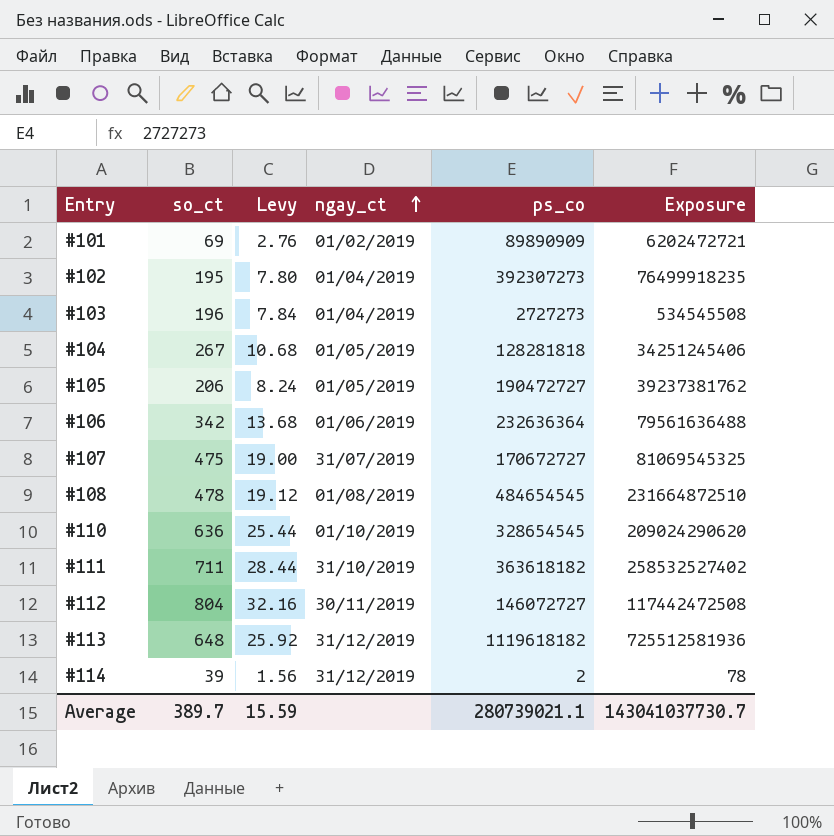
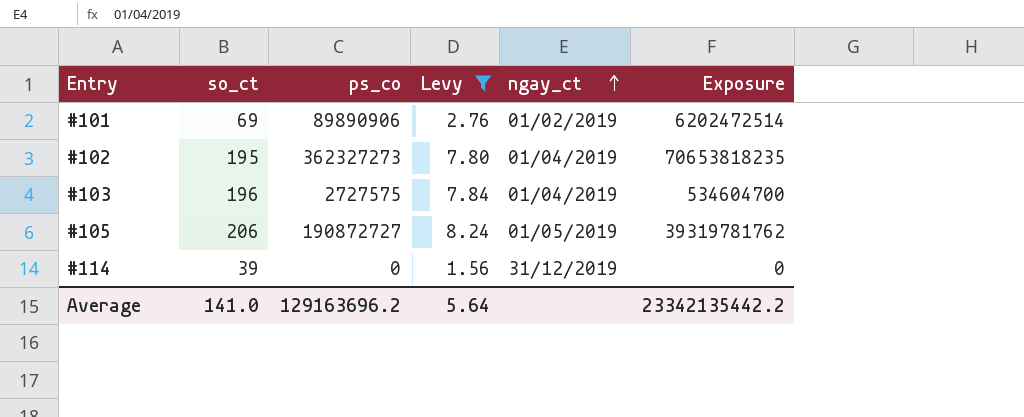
filter: none -> Levy <= 8.24
column ps_co | position: 5 -> 3
#101 | ps_co: 89890909 -> 89890906
#101 | Exposure: 6202472721 -> 6202472514
#102 | ps_co: 392307273 -> 362327273
#102 | Exposure: 76499918235 -> 70653818235
#103 | ps_co: 2727273 -> 2727575
#103 | Exposure: 534545508 -> 534604700
#105 | ps_co: 190472727 -> 190872727
#105 | Exposure: 39237381762 -> 39319781762
#114 | ps_co: 2 -> 0
#114 | Exposure: 78 -> 0
Average | so_ct: 389.7 -> 141.0
Average | ps_co: 280739021.1 -> 129163696.2
Average | Levy: 15.59 -> 5.64
Average | Exposure: 143041037730.7 -> 23342135442.2

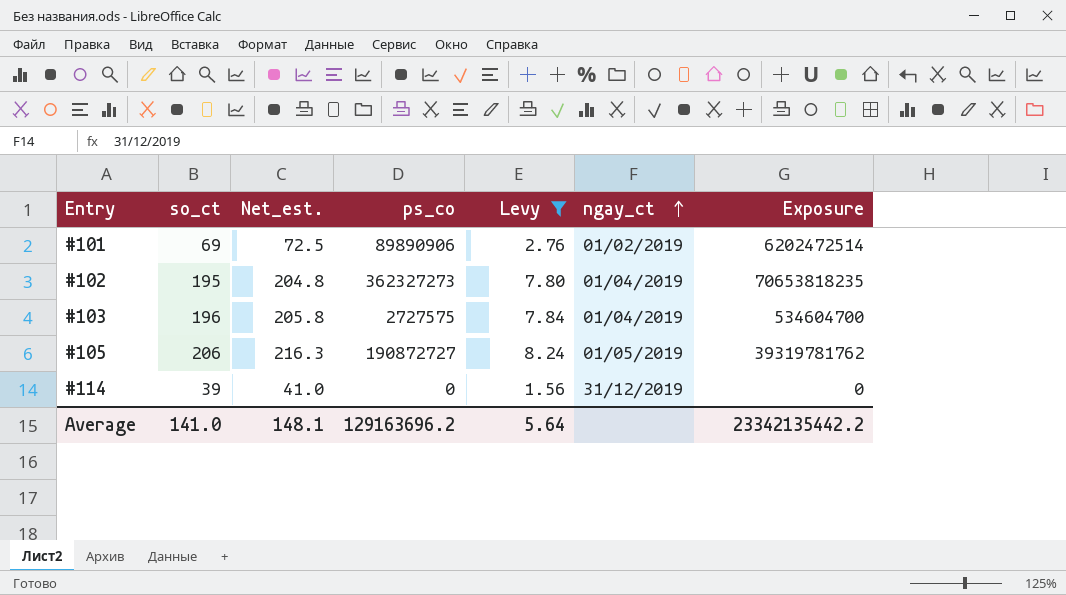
column Net_est. | formula: none -> [so_ct] * 1.05

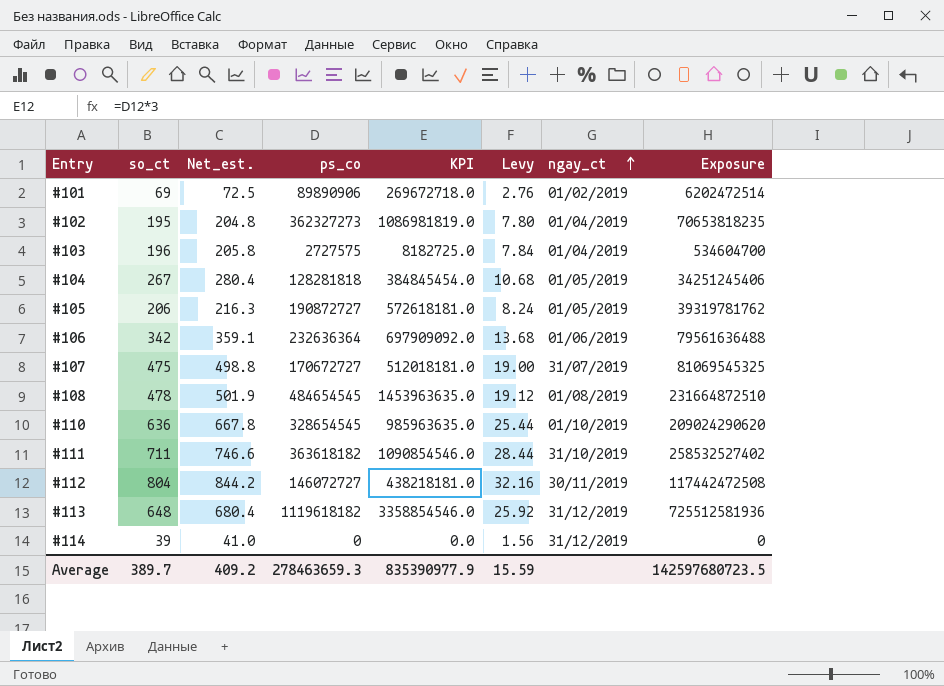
filter: Levy <= 8.24 -> none
column KPI | formula: none -> [ps_co] * 3
Average | so_ct: 141.0 -> 389.7
Average | Net_est.: 148.1 -> 409.2
Average | ps_co: 129163696.2 -> 278463659.3
Average | Levy: 5.64 -> 15.59
Average | Exposure: 23342135442.2 -> 142597680723.5

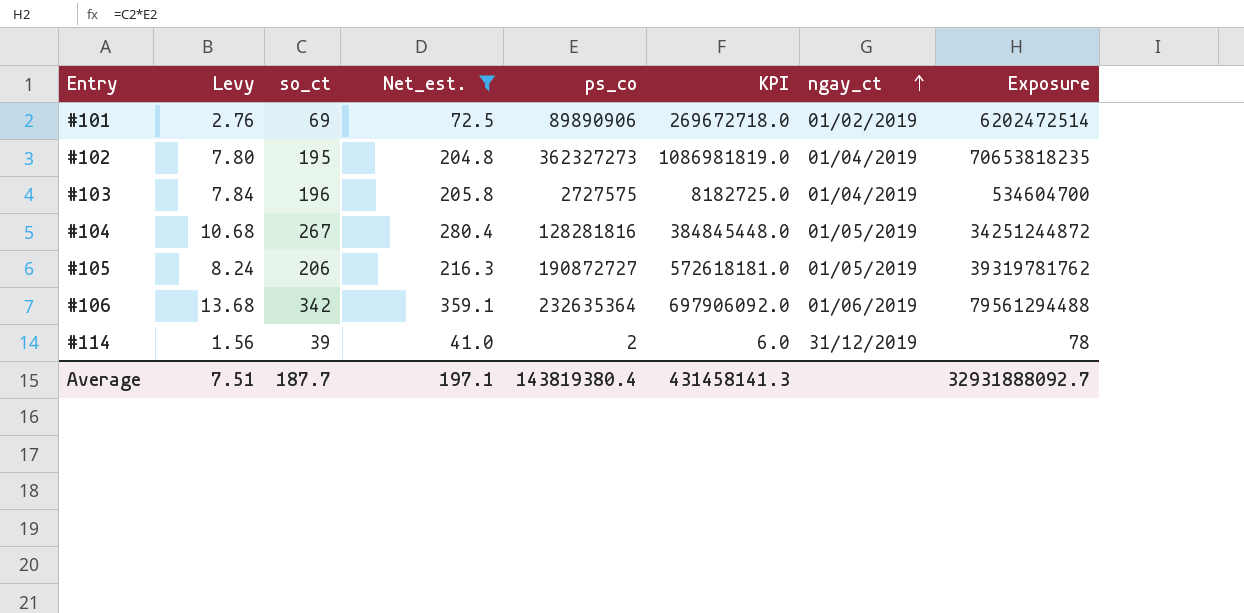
filter: none -> Net_est. <= 359.1
column Levy | position: 6 -> 2
#104 | ps_co: 128281818 -> 128281816
#104 | KPI: 384845454.0 -> 384845448.0
#104 | Exposure: 34251245406 -> 34251244872
#106 | ps_co: 232636364 -> 232635364
#106 | KPI: 697909092.0 -> 697906092.0
#106 | Exposure: 79561636488 -> 79561294488
#114 | ps_co: 0 -> 2
#114 | KPI: 0.0 -> 6.0
#114 | Exposure: 0 -> 78
Average | Levy: 15.59 -> 7.51
Average | so_ct: 389.7 -> 187.7
Average | Net_est.: 409.2 -> 197.1
Average | ps_co: 278463659.3 -> 143819380.4
Average | KPI: 835390977.9 -> 431458141.3
Average | Exposure: 142597680723.5 -> 32931888092.7

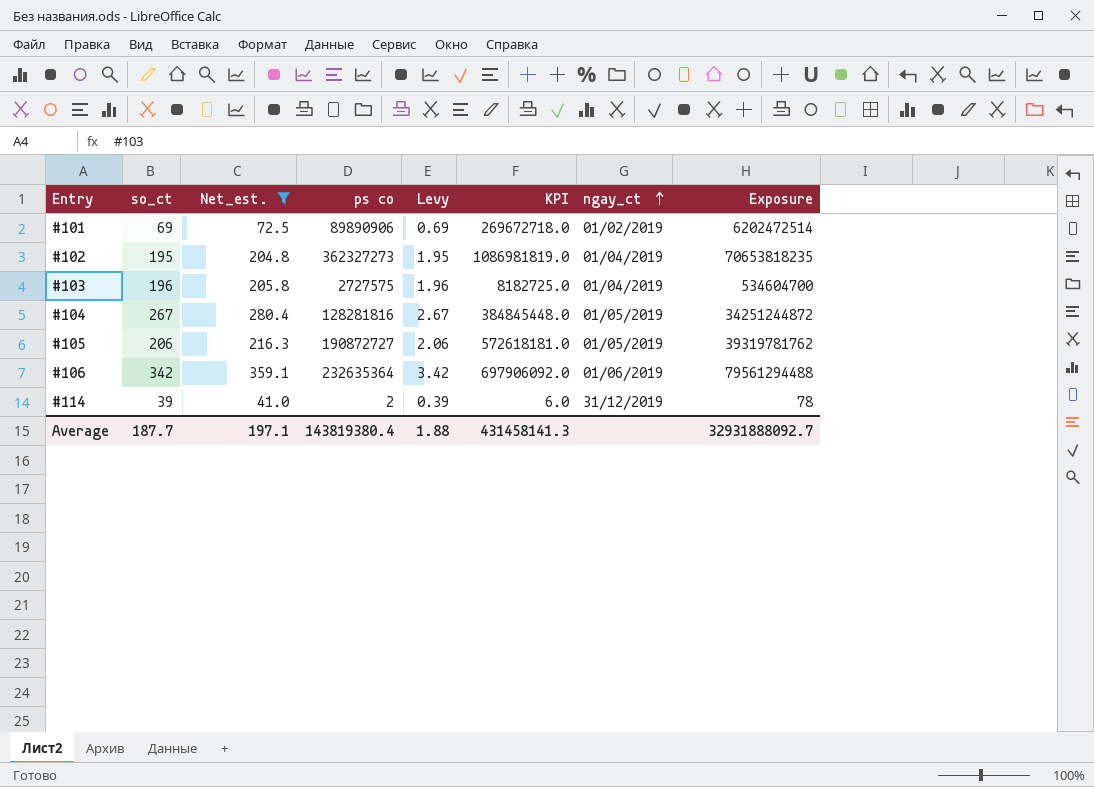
column name: ps_co -> ps co
column Levy | formula: [so_ct] * 0.04 -> [so_ct] * 0.01
column Levy | position: 2 -> 5
Average | Levy: 7.51 -> 1.88

